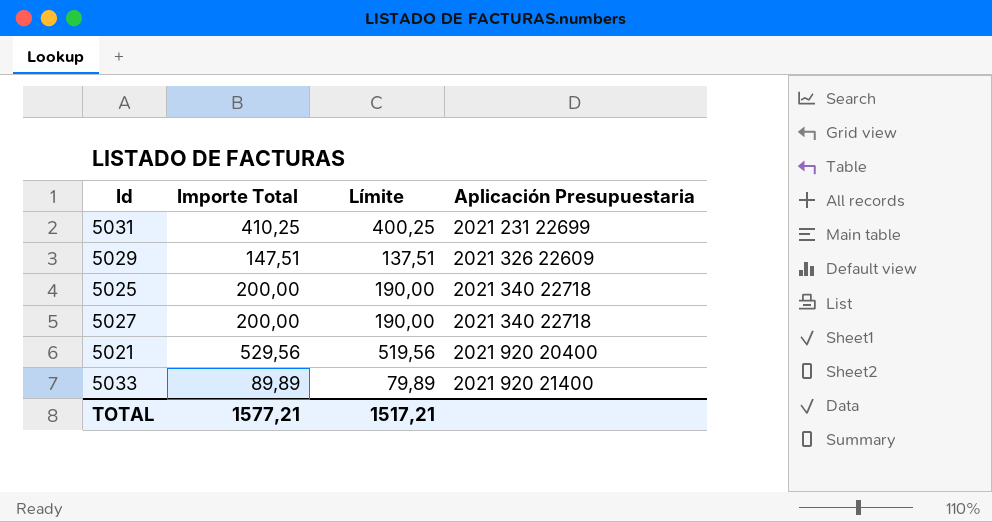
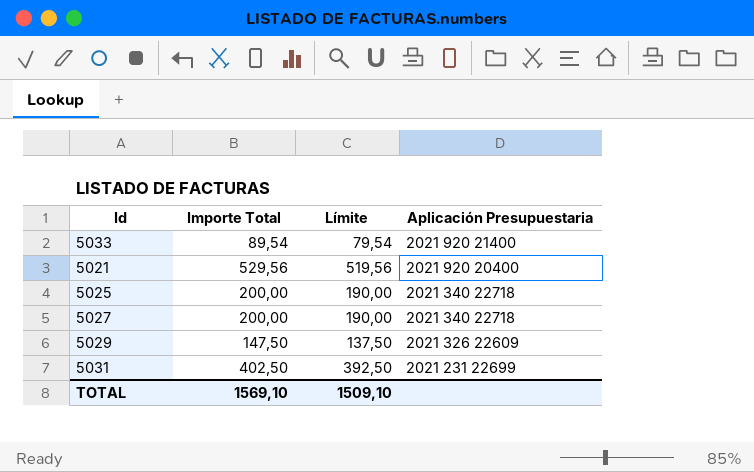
row order: Aplicación Presupuestaria ascending -> Aplicación Presupuestaria descending
5033 | Importe Total: 89,89 -> 89,54
5033 | Límite: 79,89 -> 79,54
5029 | Importe Total: 147,51 -> 147,50
5029 | Límite: 137,51 -> 137,50
5031 | Importe Total: 410,25 -> 402,50
5031 | Límite: 400,25 -> 392,50
TOTAL | Importe Total: 1577,21 -> 1569,10
TOTAL | Límite: 1517,21 -> 1509,10

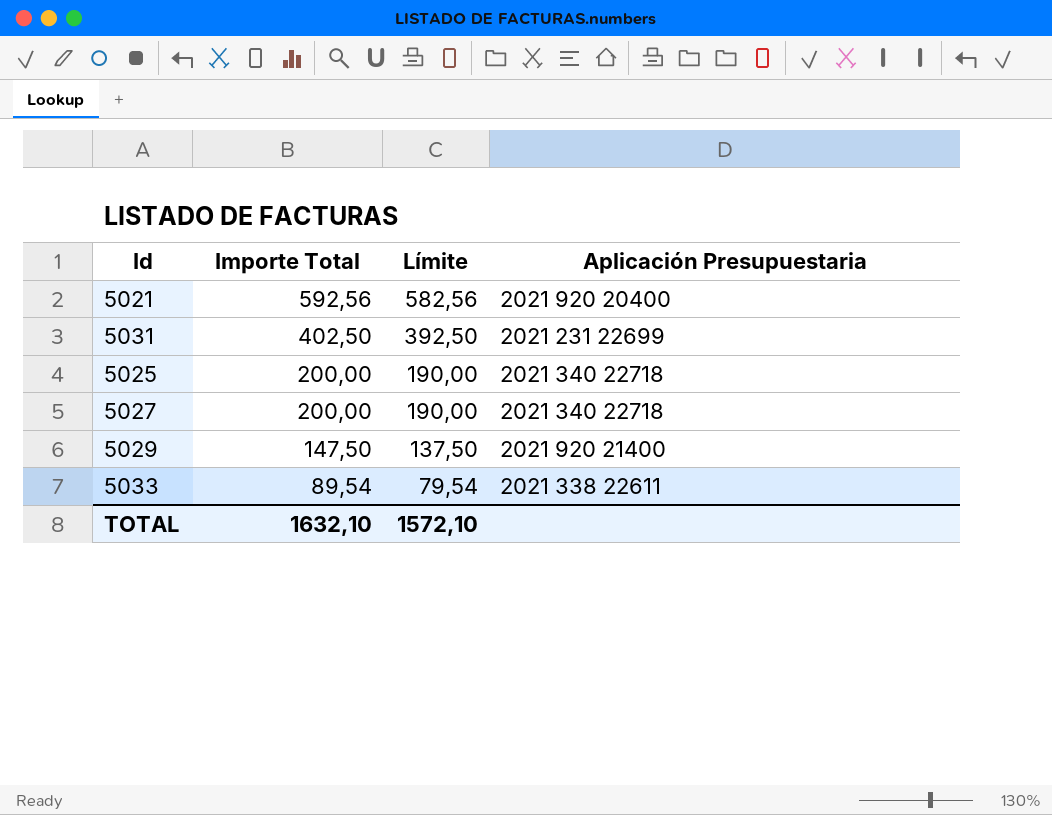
row order: Aplicación Presupuestaria descending -> Importe Total descending
5021 | Importe Total: 529,56 -> 592,56
5021 | Límite: 519,56 -> 582,56
5029 | Aplicación Presupuestaria: 2021 326 22609 -> 2021 920 21400
5033 | Aplicación Presupuestaria: 2021 920 21400 -> 2021 338 22611
TOTAL | Importe Total: 1569,10 -> 1632,10
TOTAL | Límite: 1509,10 -> 1572,10

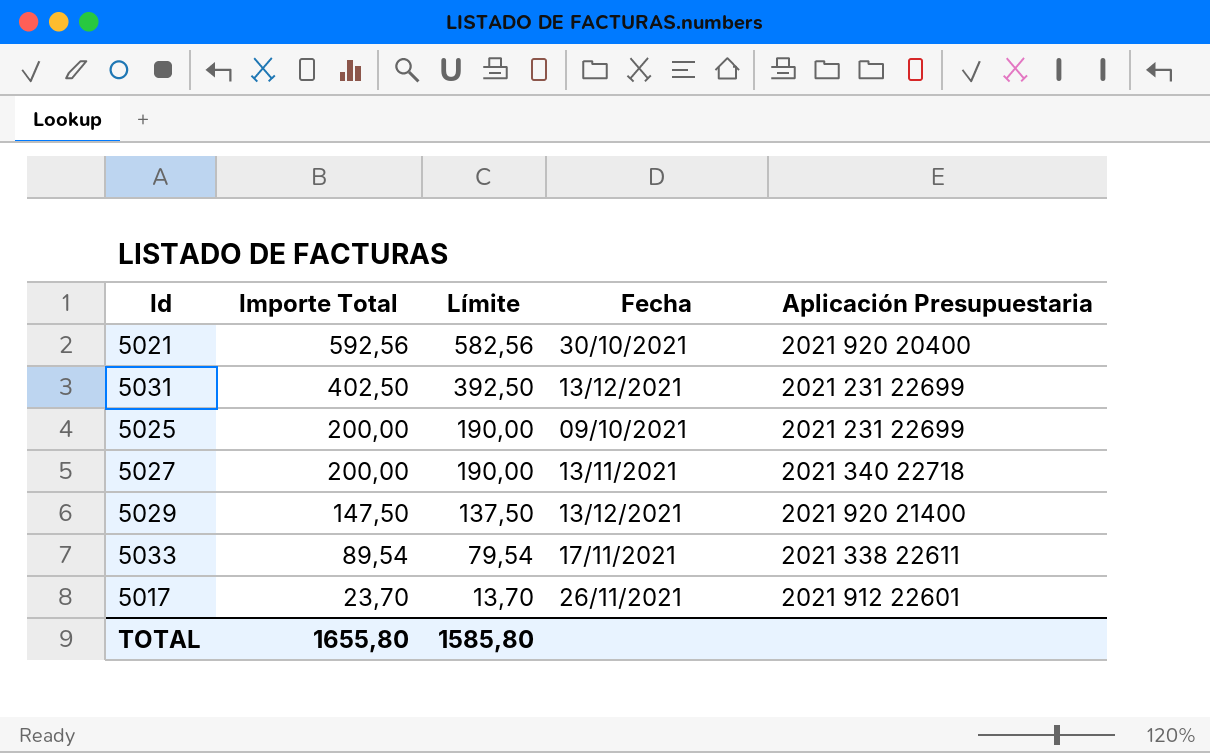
column Fecha | position: none -> 4
5025 | Aplicación Presupuestaria: 2021 340 22718 -> 2021 231 22699
row 5017: none -> 23,70 | 13,70 | 26/11/2021 | 2021 912 22601
TOTAL | Importe Total: 1632,10 -> 1655,80
TOTAL | Límite: 1572,10 -> 1585,80

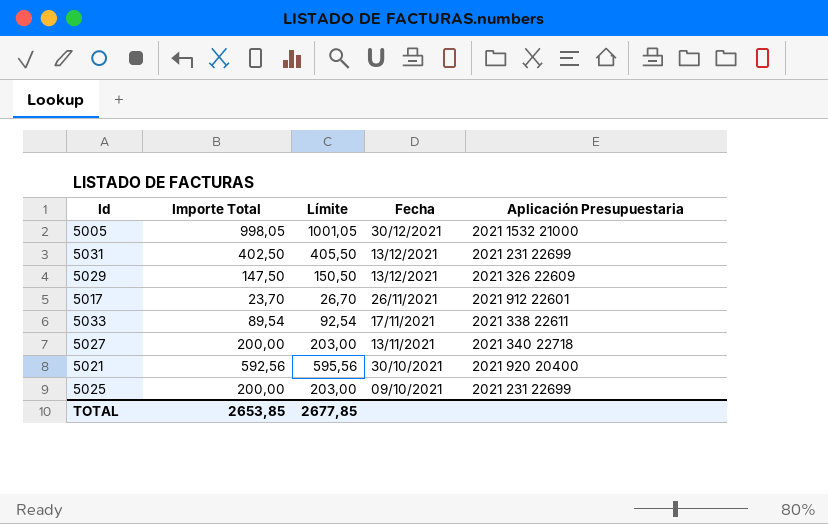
row order: Importe Total descending -> Fecha descending
column Límite | formula: [Importe Total] - 10 -> [Importe Total] + 3
row 5005: none -> 998,05 | 1001,05 | 30/12/2021 | 2021 1532 21000
5029 | Aplicación Presupuestaria: 2021 920 21400 -> 2021 326 22609
TOTAL | Importe Total: 1655,80 -> 2653,85
TOTAL | Límite: 1585,80 -> 2677,85

